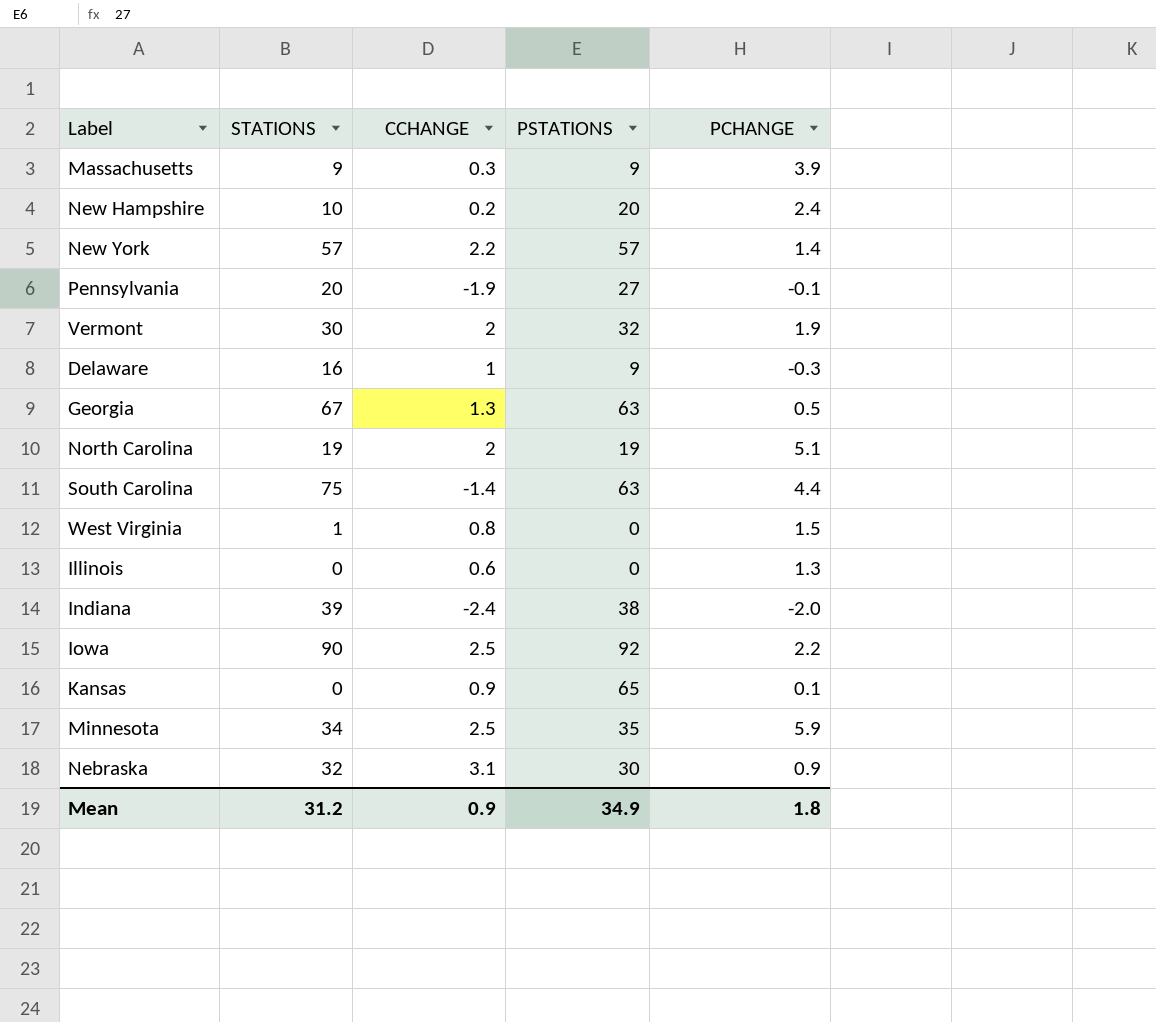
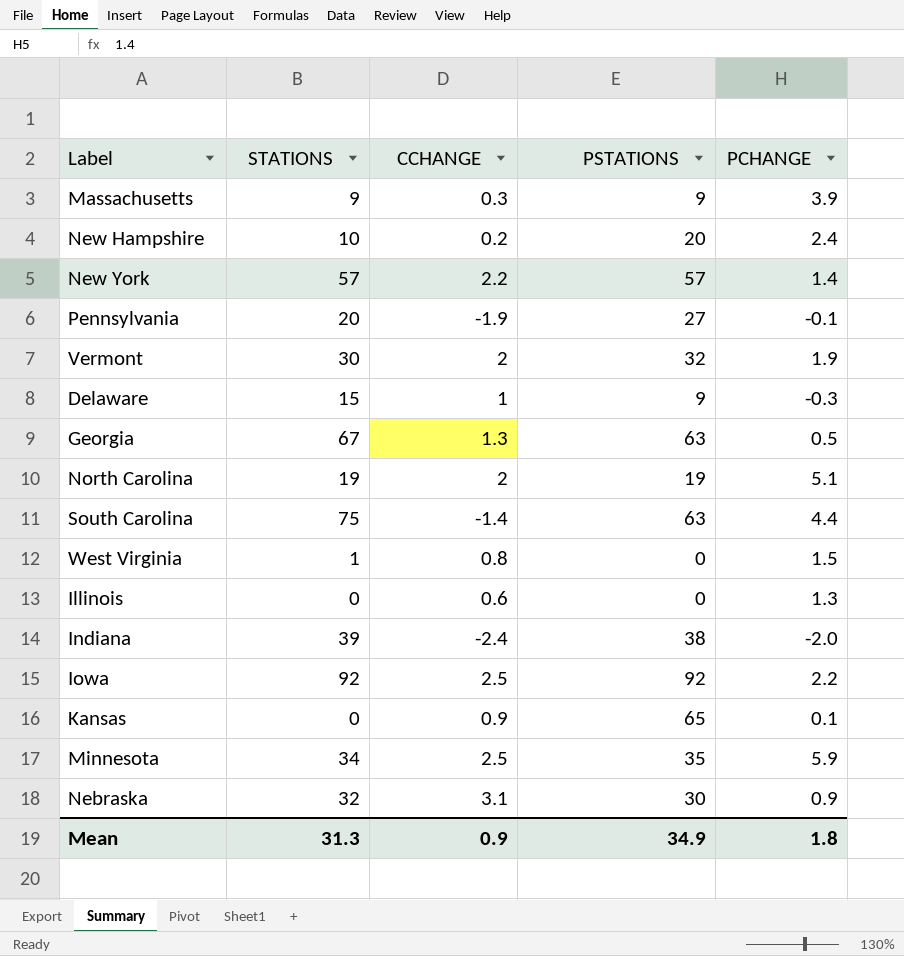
Delaware | STATIONS: 16 -> 15
Iowa | STATIONS: 90 -> 92
Mean | STATIONS: 31.2 -> 31.3

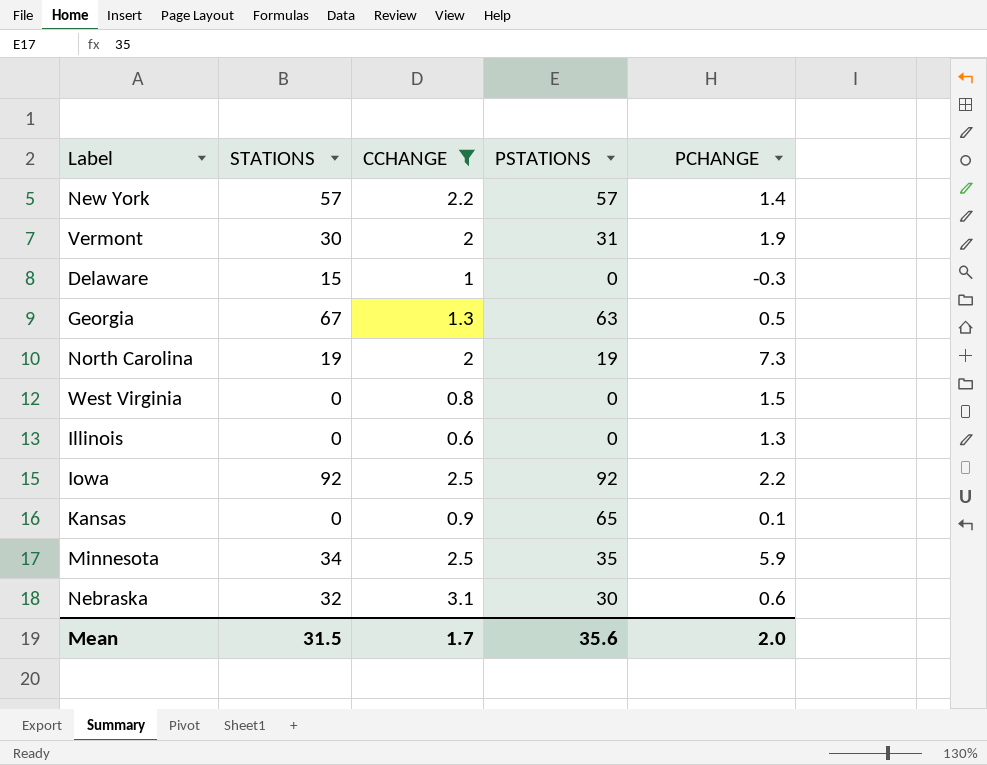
filter: none -> CCHANGE >= 0.6
Vermont | PSTATIONS: 32 -> 31
Delaware | PSTATIONS: 9 -> 0
North Carolina | PCHANGE: 5.1 -> 7.3
West Virginia | STATIONS: 1 -> 0
Nebraska | PCHANGE: 0.9 -> 0.6
Mean | STATIONS: 31.3 -> 31.5
Mean | CCHANGE: 0.9 -> 1.7
Mean | PSTATIONS: 34.9 -> 35.6
Mean | PCHANGE: 1.8 -> 2.0

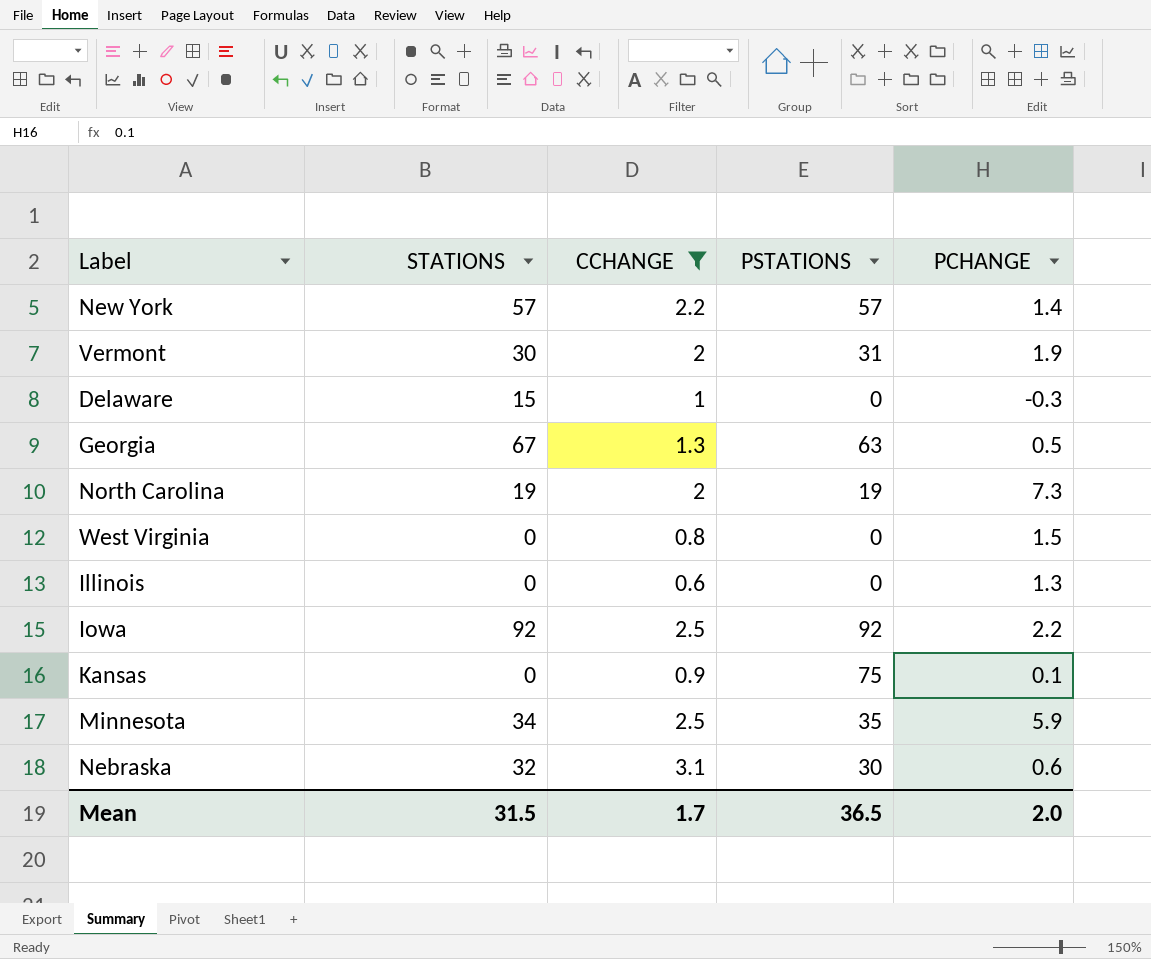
Kansas | PSTATIONS: 65 -> 75
Mean | PSTATIONS: 35.6 -> 36.5

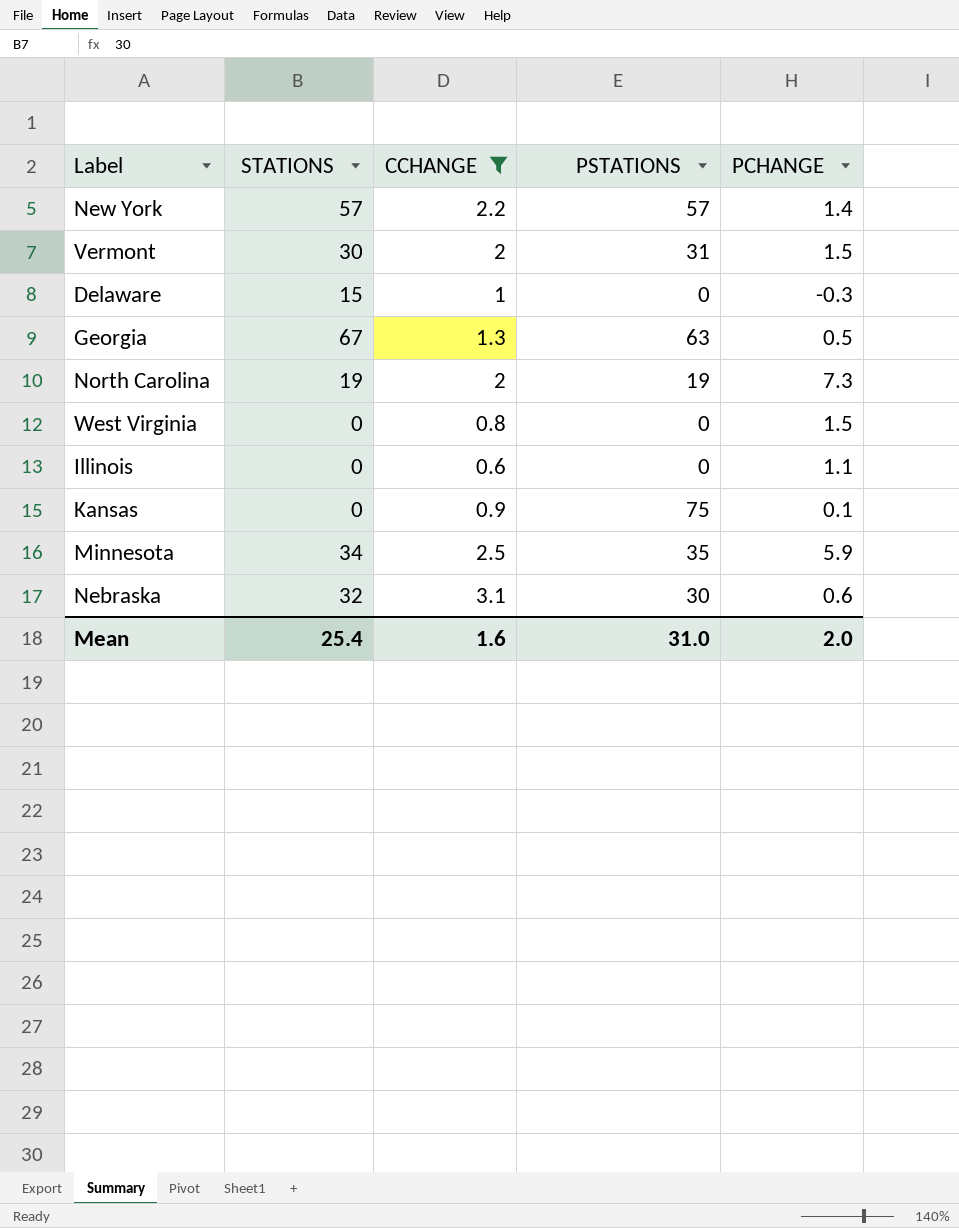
row Iowa: 92 | 2.5 | 92 | 2.2 -> none
Vermont | PCHANGE: 1.9 -> 1.5
Illinois | PCHANGE: 1.3 -> 1.1
Mean | STATIONS: 31.5 -> 25.4
Mean | CCHANGE: 1.7 -> 1.6
Mean | PSTATIONS: 36.5 -> 31.0

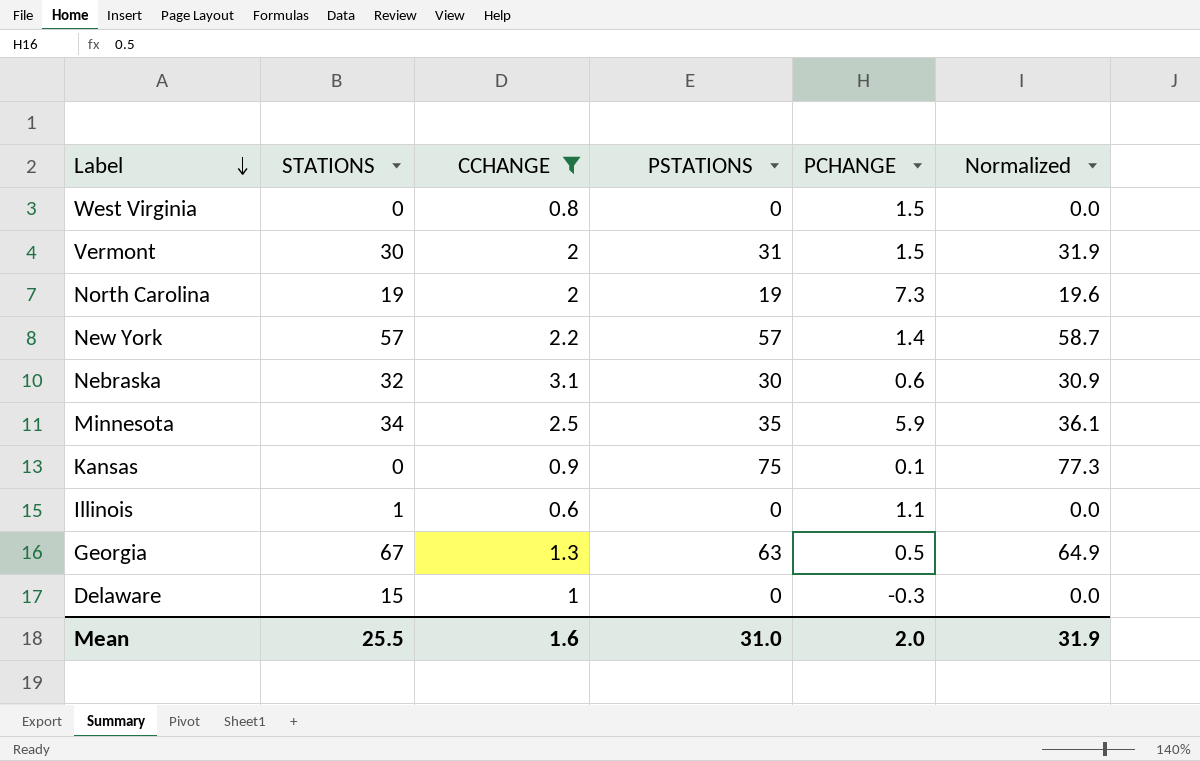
row order: none -> Label descending
column Normalized | formula: none -> [PSTATIONS] * 1.03
Illinois | STATIONS: 0 -> 1
Mean | STATIONS: 25.4 -> 25.5

